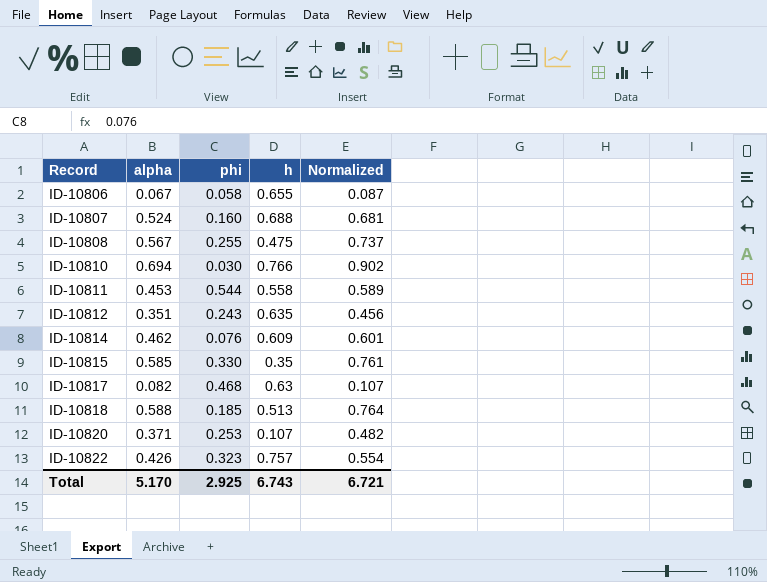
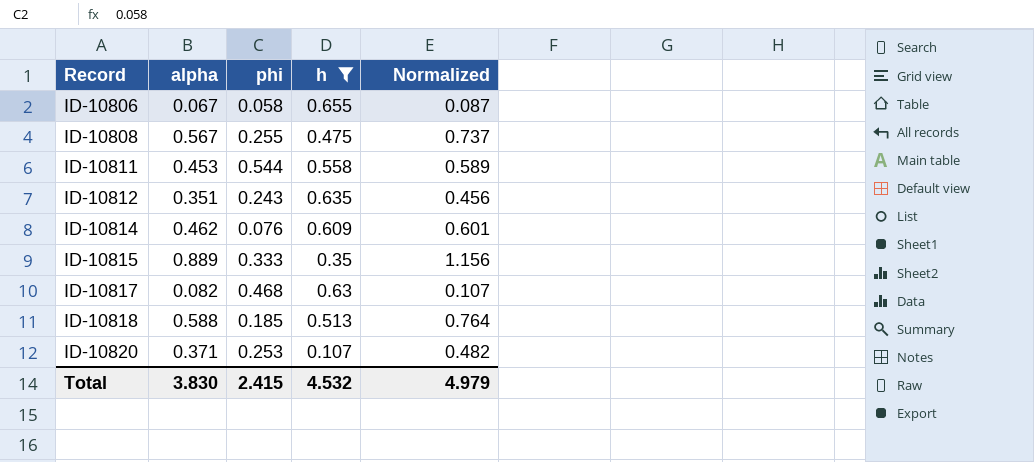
filter: none -> h <= 0.655
ID-10815 | alpha: 0.585 -> 0.889
ID-10815 | phi: 0.330 -> 0.333
ID-10815 | Normalized: 0.761 -> 1.156
Total | alpha: 5.170 -> 3.830
Total | phi: 2.925 -> 2.415
Total | h: 6.743 -> 4.532
Total | Normalized: 6.721 -> 4.979

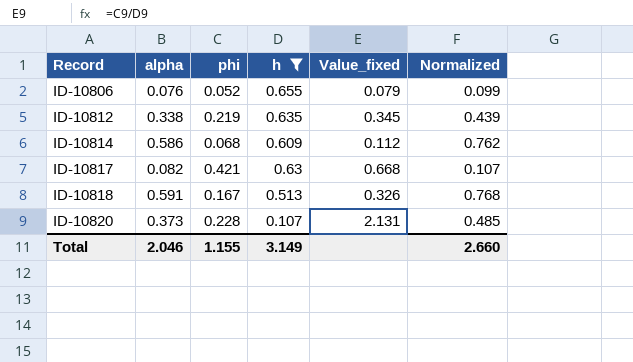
column Value_fixed | formula: none -> [phi] / [h]
row ID-10808: 0.567 | 0.255 | 0.475 | 0.737 -> none
row ID-10811: 0.453 | 0.544 | 0.558 | 0.589 -> none
row ID-10815: 0.889 | 0.333 | 0.35 | 1.156 -> none
ID-10806 | alpha: 0.067 -> 0.076
ID-10806 | phi: 0.058 -> 0.052
ID-10806 | Normalized: 0.087 -> 0.099
ID-10812 | alpha: 0.351 -> 0.338
ID-10812 | phi: 0.243 -> 0.219
ID-10812 | Normalized: 0.456 -> 0.439
ID-10814 | alpha: 0.462 -> 0.586
ID-10814 | phi: 0.076 -> 0.068
ID-10814 | Normalized: 0.601 -> 0.762
ID-10817 | phi: 0.468 -> 0.421
ID-10818 | alpha: 0.588 -> 0.591
ID-10818 | phi: 0.185 -> 0.167
ID-10818 | Normalized: 0.764 -> 0.768
ID-10820 | alpha: 0.371 -> 0.373
ID-10820 | phi: 0.253 -> 0.228
ID-10820 | Normalized: 0.482 -> 0.485
Total | alpha: 3.830 -> 2.046
Total | phi: 2.415 -> 1.155
Total | h: 4.532 -> 3.149
Total | Normalized: 4.979 -> 2.660

